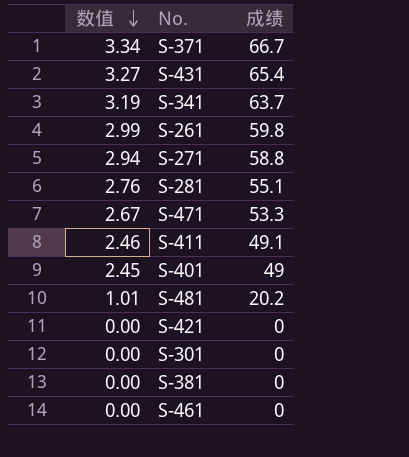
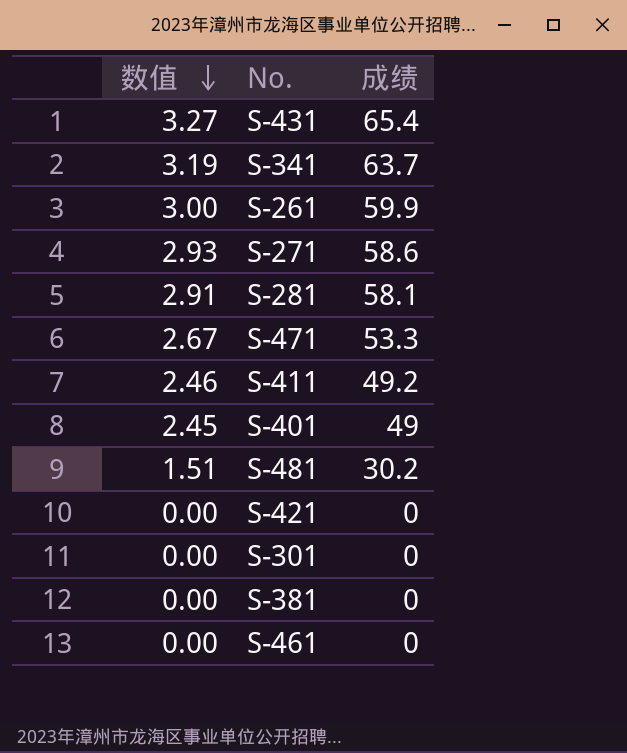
row S-371: 3.34 | 66.7 -> none
S-261 | 数值: 2.99 -> 3.00
S-261 | 成绩: 59.8 -> 59.9
S-271 | 数值: 2.94 -> 2.93
S-271 | 成绩: 58.8 -> 58.6
S-281 | 数值: 2.76 -> 2.91
S-281 | 成绩: 55.1 -> 58.1
S-411 | 成绩: 49.1 -> 49.2
S-481 | 数值: 1.01 -> 1.51
S-481 | 成绩: 20.2 -> 30.2

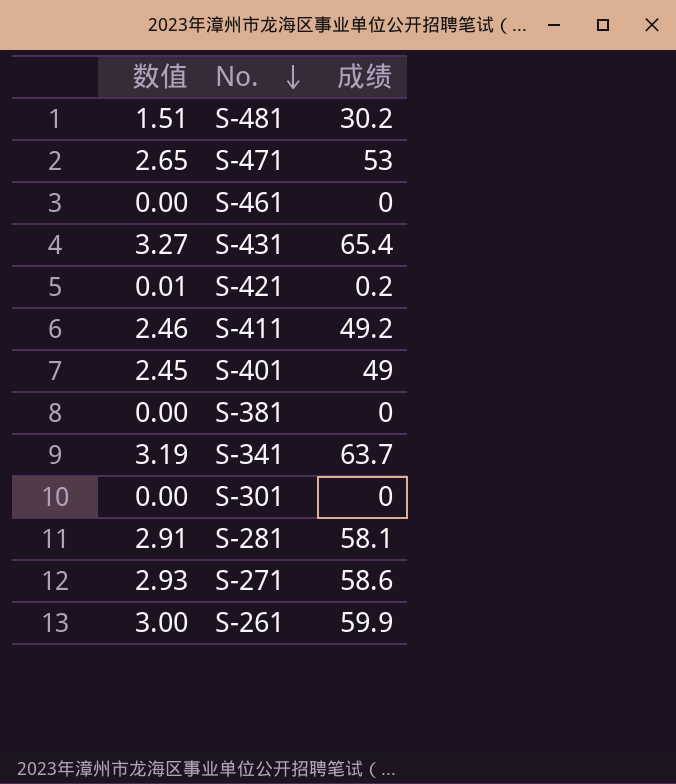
row order: 数值 descending -> No. descending
S-471 | 数值: 2.67 -> 2.65
S-471 | 成绩: 53.3 -> 53
S-421 | 数值: 0.00 -> 0.01
S-421 | 成绩: 0 -> 0.2

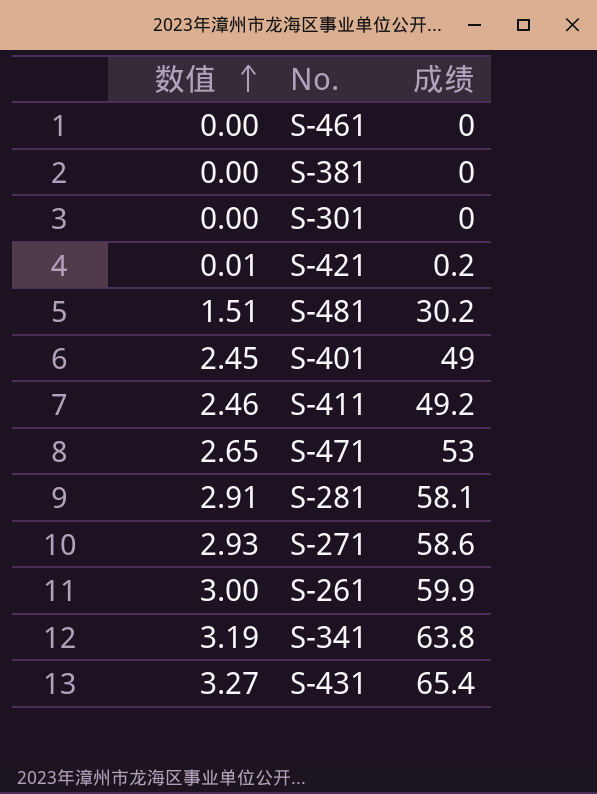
row order: No. descending -> 数值 ascending
S-341 | 成绩: 63.7 -> 63.8

